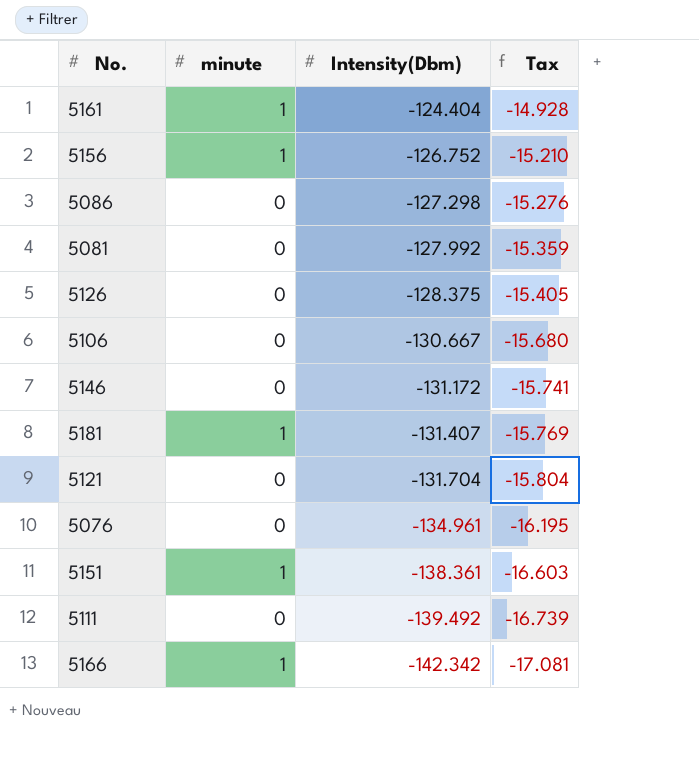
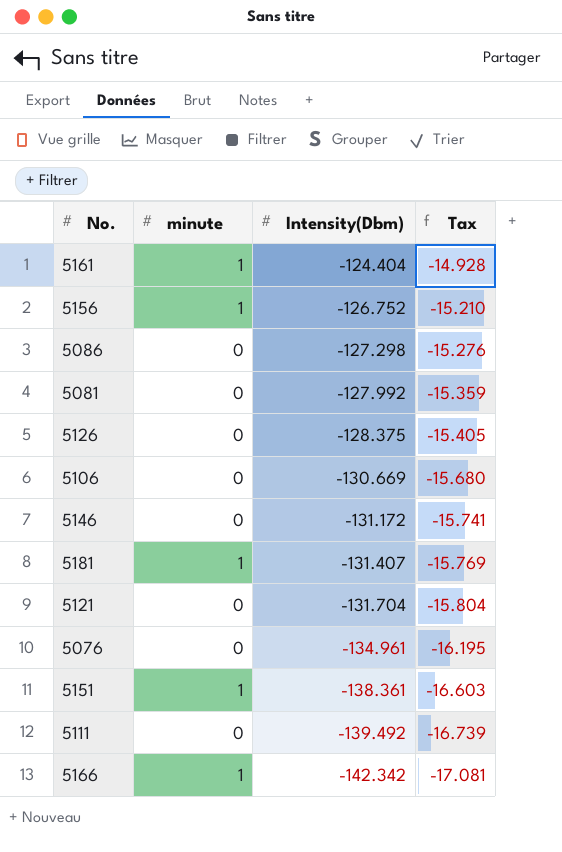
5106 | Intensity(Dbm): -130.667 -> -130.669

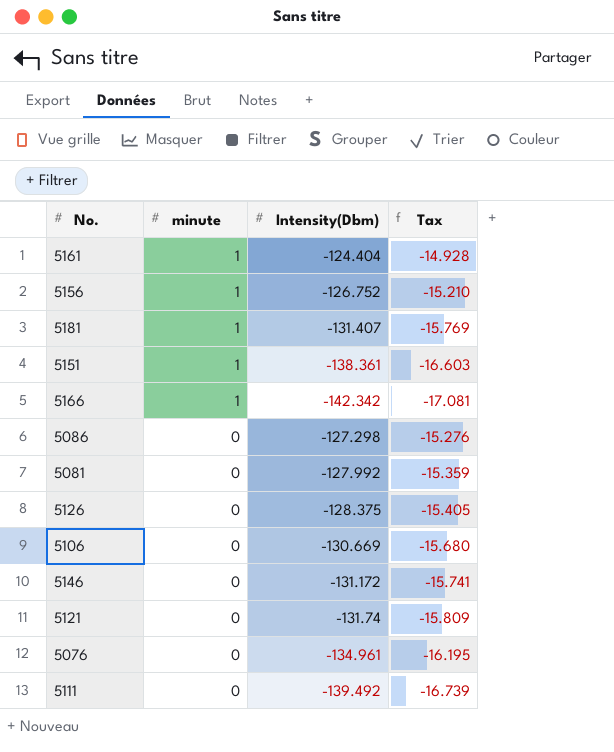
row order: Intensity(Dbm) descending -> minute descending
5121 | Intensity(Dbm): -131.704 -> -131.74
5121 | Tax: -15.804 -> -15.809

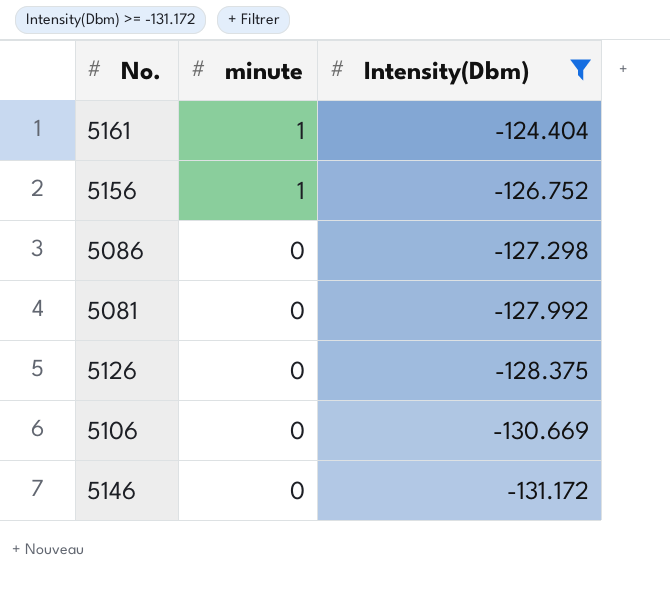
filter: none -> Intensity(Dbm) >= -131.172
column Tax | formula: [Intensity(Dbm)] * 0.12 -> none

